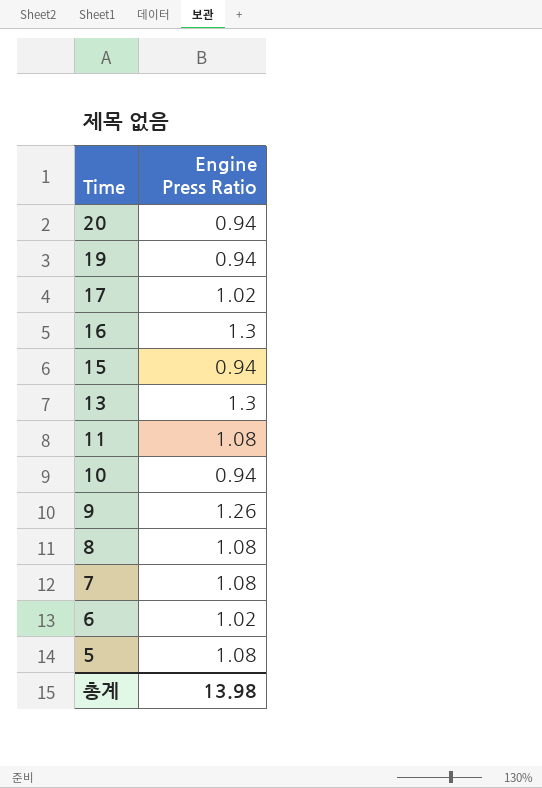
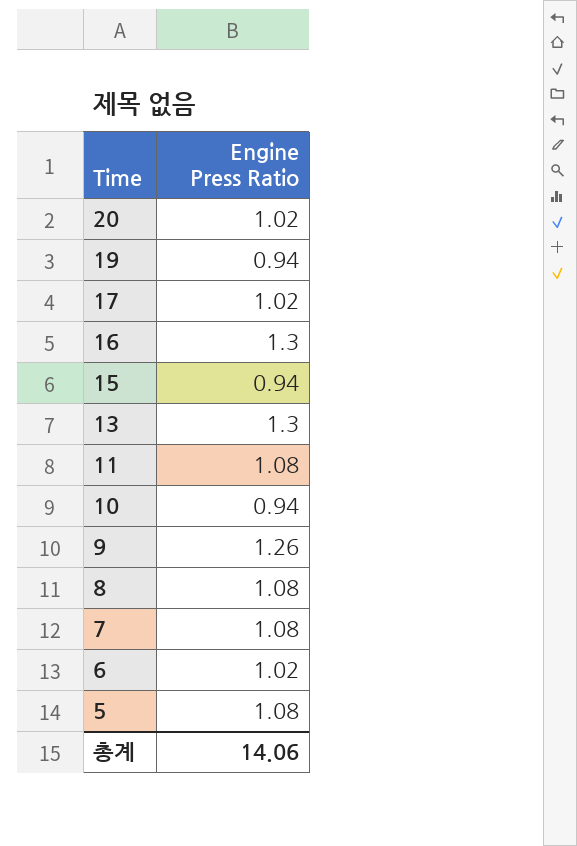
20 | Engine Press Ratio: 0.94 -> 1.02
총계 | Engine Press Ratio: 13.98 -> 14.06

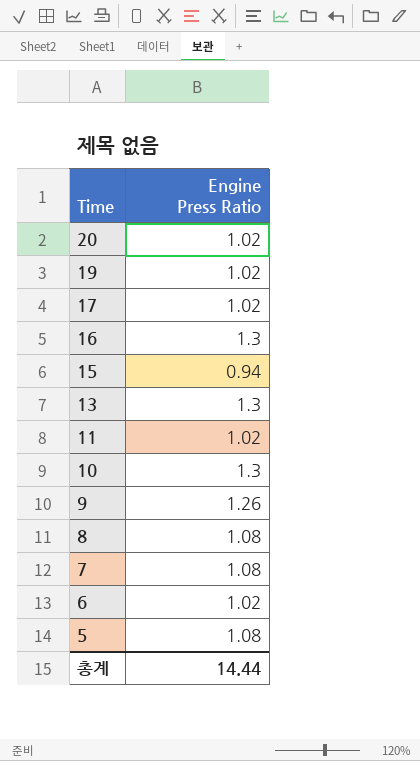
19 | Engine Press Ratio: 0.94 -> 1.02
11 | Engine Press Ratio: 1.08 -> 1.02
10 | Engine Press Ratio: 0.94 -> 1.3
총계 | Engine Press Ratio: 14.06 -> 14.44

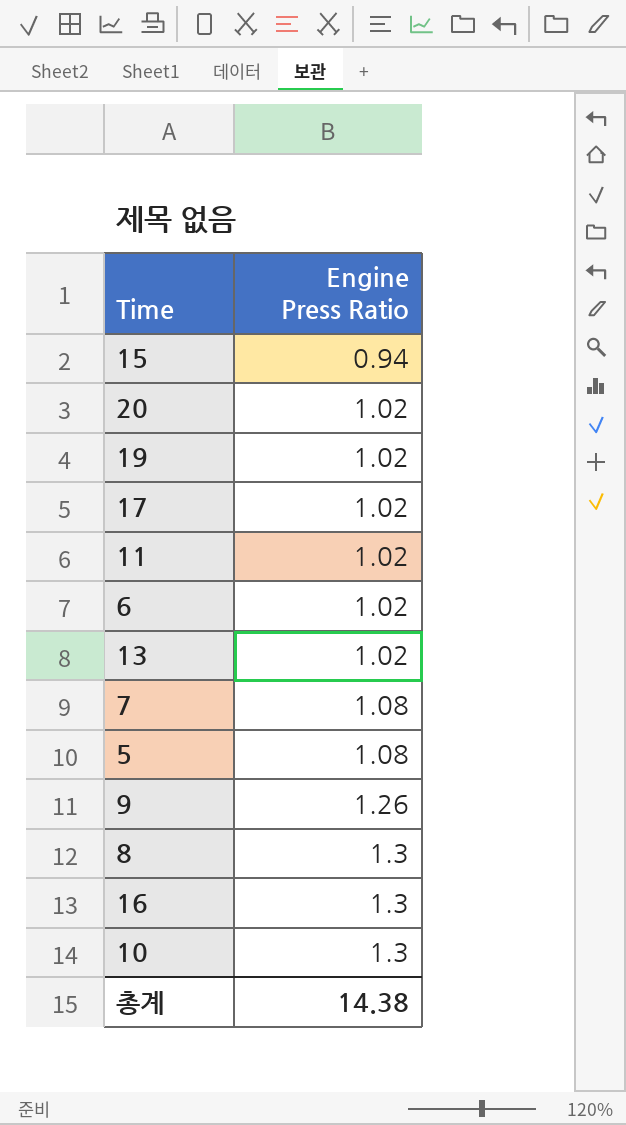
row order: Time descending -> Engine Press Ratio ascending
13 | Engine Press Ratio: 1.3 -> 1.02
8 | Engine Press Ratio: 1.08 -> 1.3
총계 | Engine Press Ratio: 14.44 -> 14.38

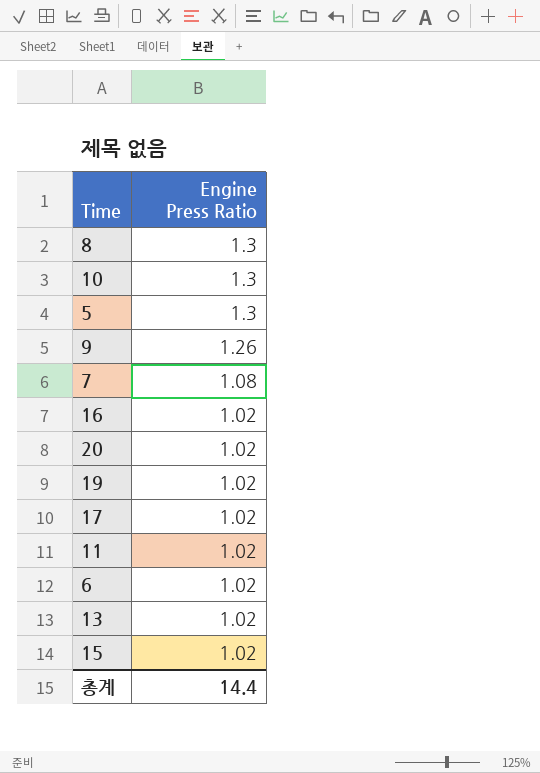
row order: Engine Press Ratio ascending -> Engine Press Ratio descending
5 | Engine Press Ratio: 1.08 -> 1.3
16 | Engine Press Ratio: 1.3 -> 1.02
15 | Engine Press Ratio: 0.94 -> 1.02
총계 | Engine Press Ratio: 14.38 -> 14.4

